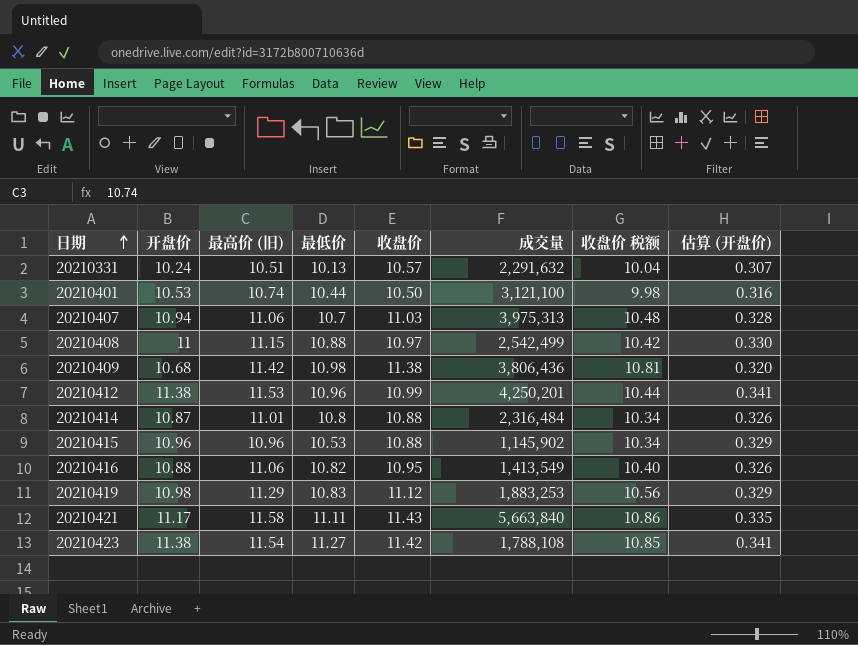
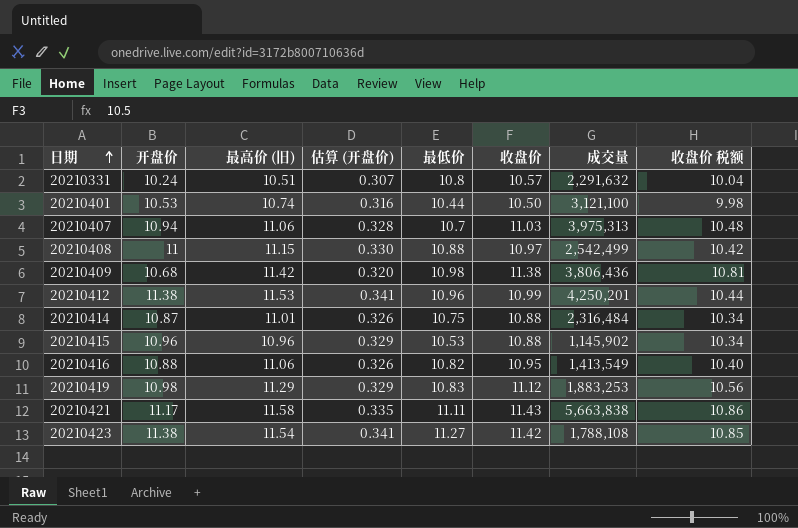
column 估算 (开盘价) | position: 8 -> 4
20210331 | 最低价: 10.13 -> 10.8
20210414 | 最低价: 10.8 -> 10.75
20210421 | 成交量: 5,663,840 -> 5,663,838

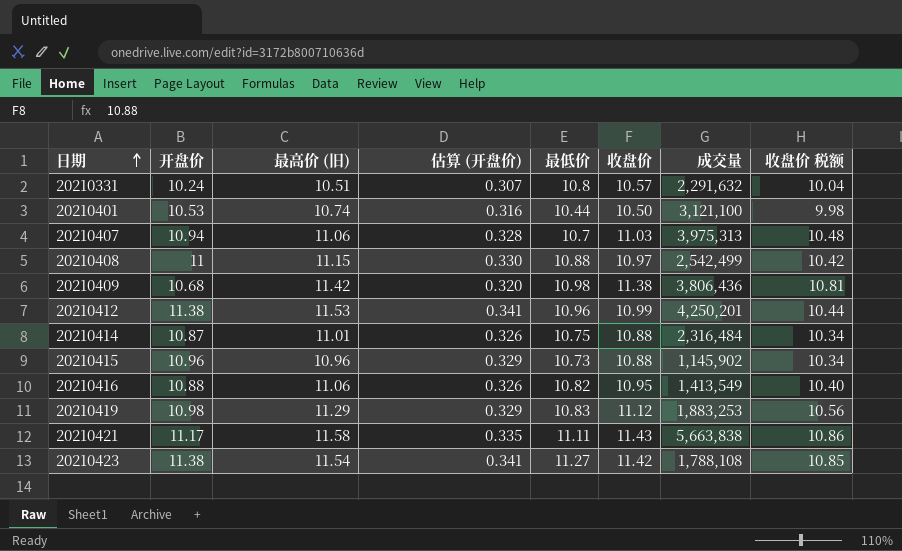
20210415 | 最低价: 10.53 -> 10.73

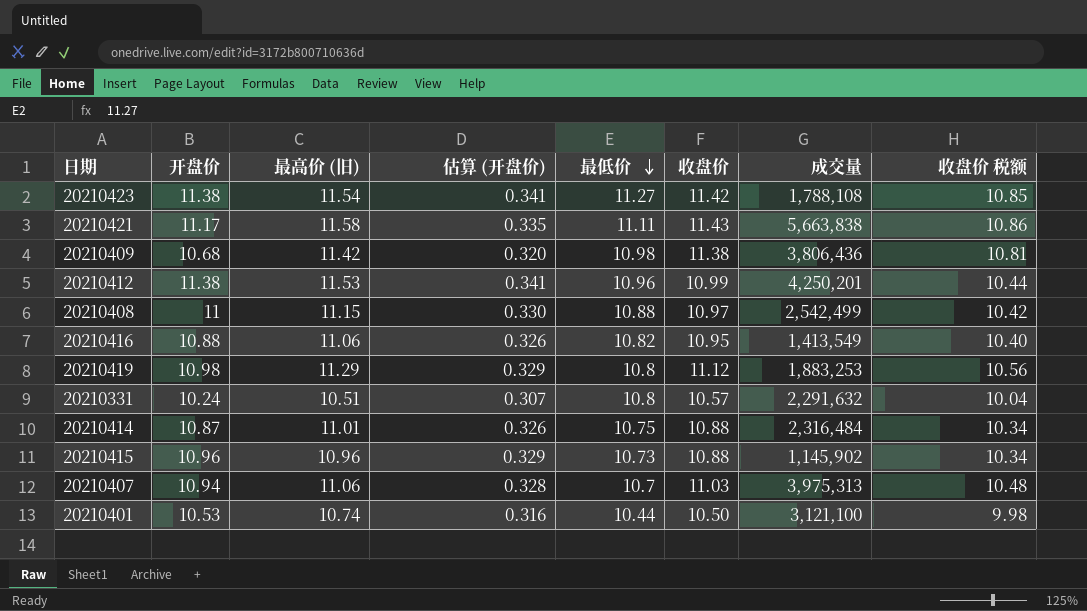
row order: 日期 ascending -> 最低价 descending
20210419 | 最低价: 10.83 -> 10.8

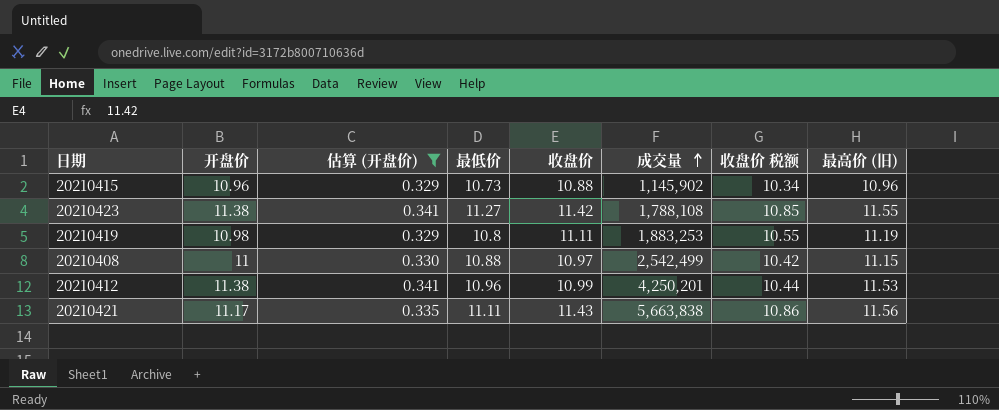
filter: none -> 估算 (开盘价) >= 0.329
row order: 最低价 descending -> 成交量 ascending
column 最高价 (旧) | position: 3 -> 8
20210423 | 最高价 (旧): 11.54 -> 11.55
20210419 | 收盘价: 11.12 -> 11.11
20210419 | 收盘价 税额: 10.56 -> 10.55
20210419 | 最高价 (旧): 11.29 -> 11.19
20210421 | 最高价 (旧): 11.58 -> 11.56

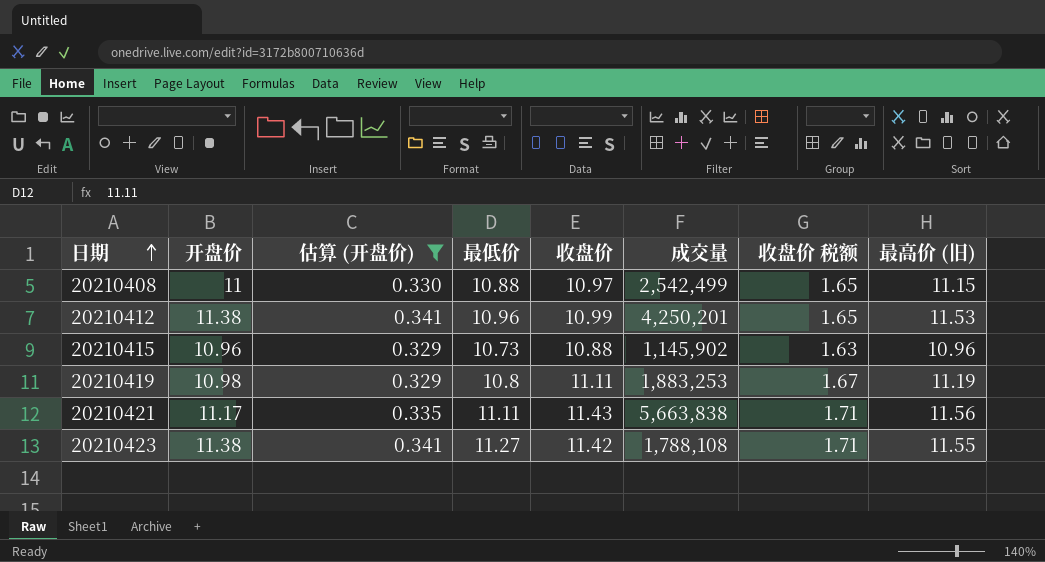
row order: 成交量 ascending -> 日期 ascending
column 收盘价 税额 | formula: [收盘价] * 0.95 -> [收盘价] * 0.15

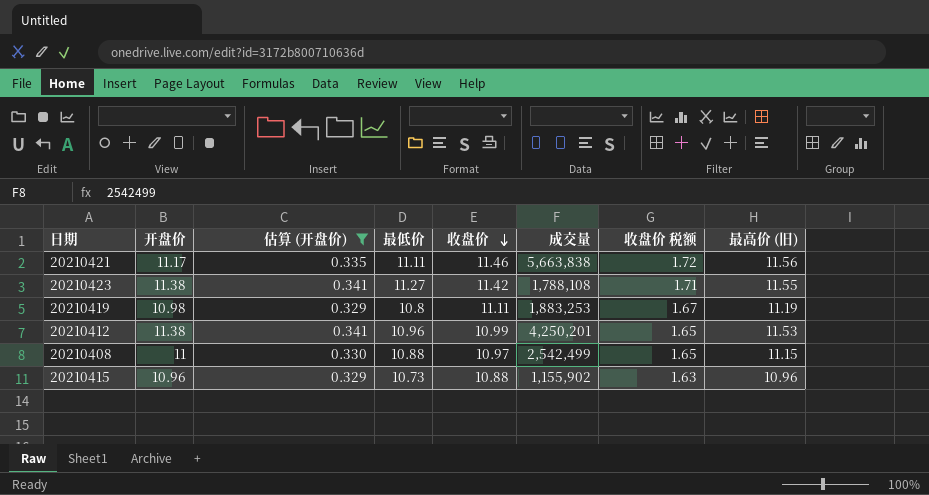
row order: 日期 ascending -> 收盘价 descending
20210421 | 收盘价: 11.43 -> 11.46
20210421 | 收盘价 税额: 1.71 -> 1.72
20210415 | 成交量: 1,145,902 -> 1,155,902

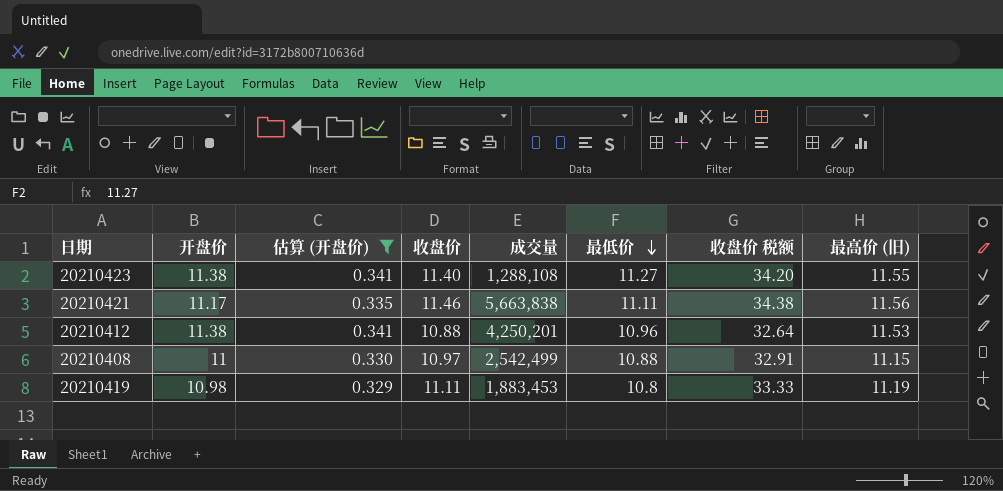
row order: 收盘价 descending -> 最低价 descending
column 最低价 | position: 4 -> 6
column 收盘价 税额 | formula: [收盘价] * 0.15 -> [收盘价] * 3
row 20210415: 10.96 | 0.329 | 10.73 | 10.88 | 1,155,902 | 1.63 | 10.96 -> none
20210423 | 收盘价: 11.42 -> 11.40
20210423 | 成交量: 1,788,108 -> 1,288,108
20210412 | 收盘价: 10.99 -> 10.88
20210419 | 成交量: 1,883,253 -> 1,883,453

